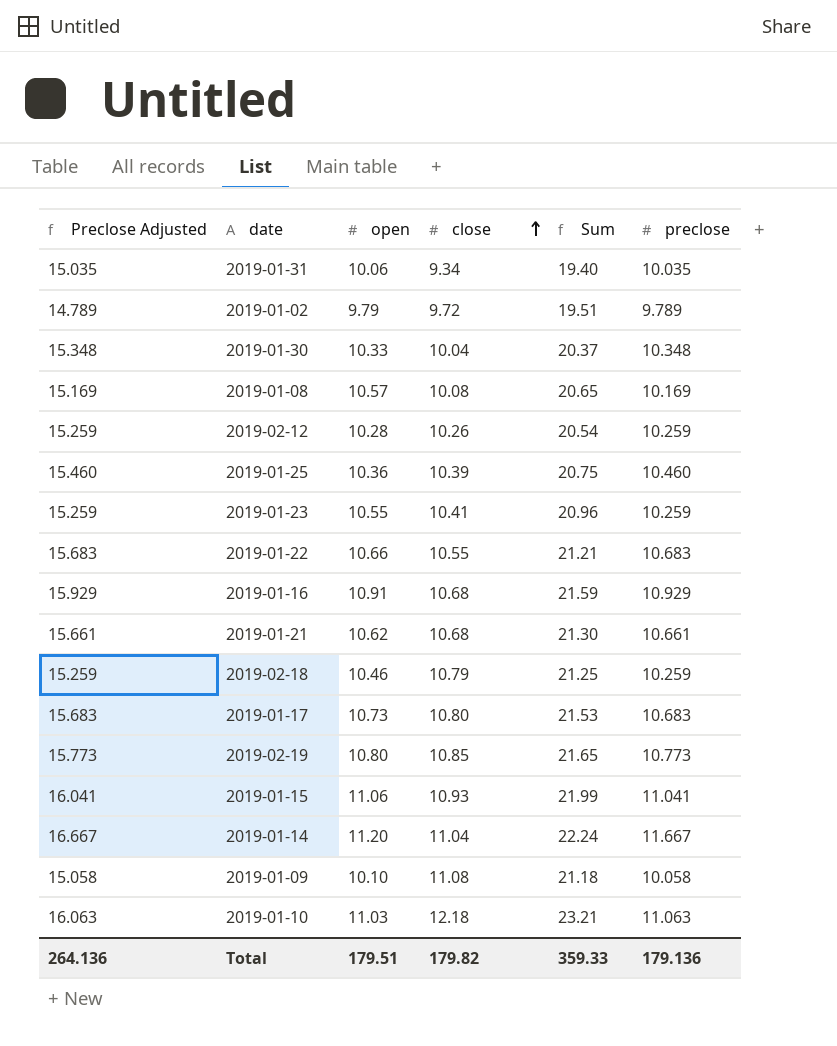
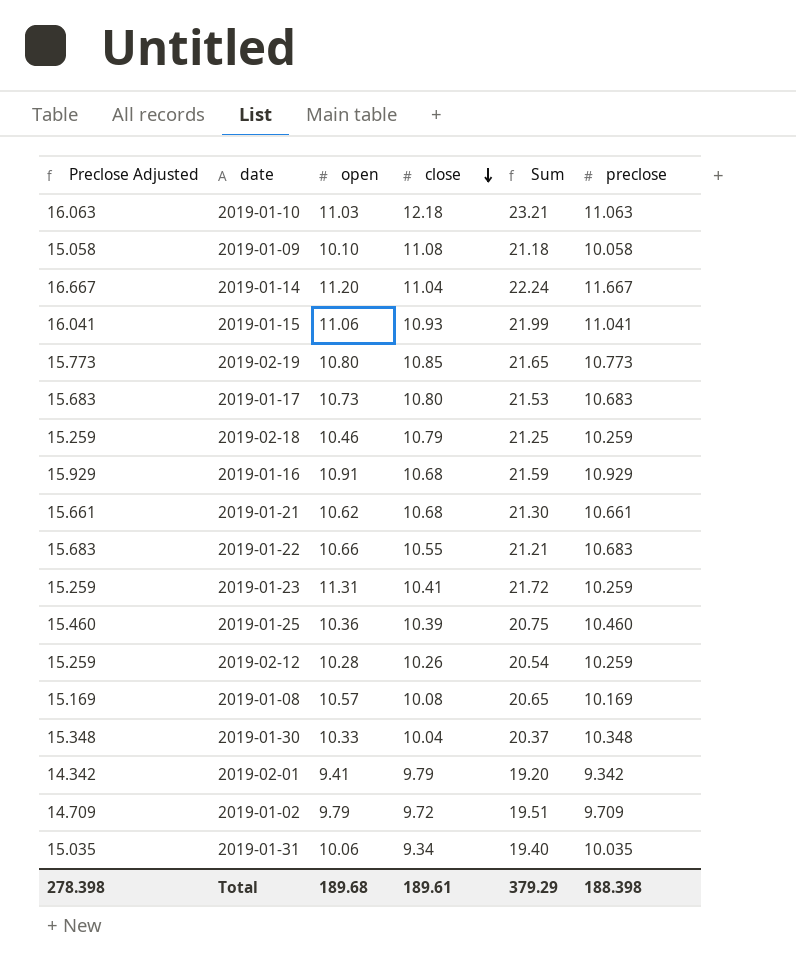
row order: close ascending -> close descending
2019-01-23 | open: 10.55 -> 11.31
2019-01-23 | Sum: 20.96 -> 21.72
row 2019-02-01: none -> 14.342 | 9.41 | 9.79 | 19.20 | 9.342
2019-01-02 | Preclose Adjusted: 14.789 -> 14.709
2019-01-02 | preclose: 9.789 -> 9.709
Total | Preclose Adjusted: 264.136 -> 278.398
Total | open: 179.51 -> 189.68
Total | close: 179.82 -> 189.61
Total | Sum: 359.33 -> 379.29
Total | preclose: 179.136 -> 188.398

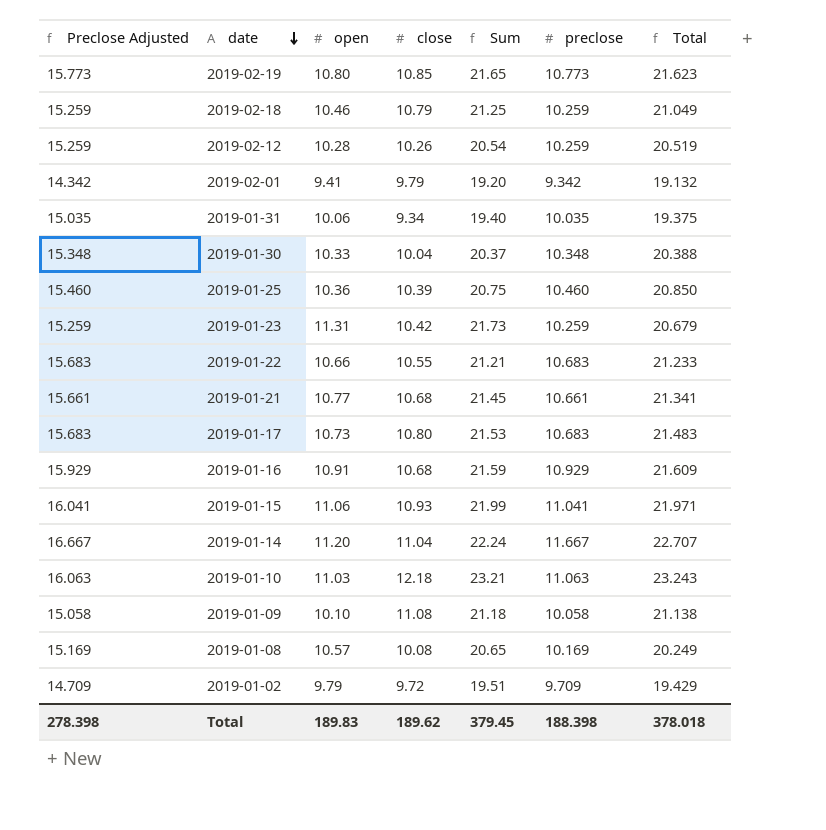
row order: close descending -> date descending
column Total | formula: none -> [close] + [preclose]
2019-01-23 | close: 10.41 -> 10.42
2019-01-23 | Sum: 21.72 -> 21.73
2019-01-21 | open: 10.62 -> 10.77
2019-01-21 | Sum: 21.30 -> 21.45
Total | open: 189.68 -> 189.83
Total | close: 189.61 -> 189.62
Total | Sum: 379.29 -> 379.45

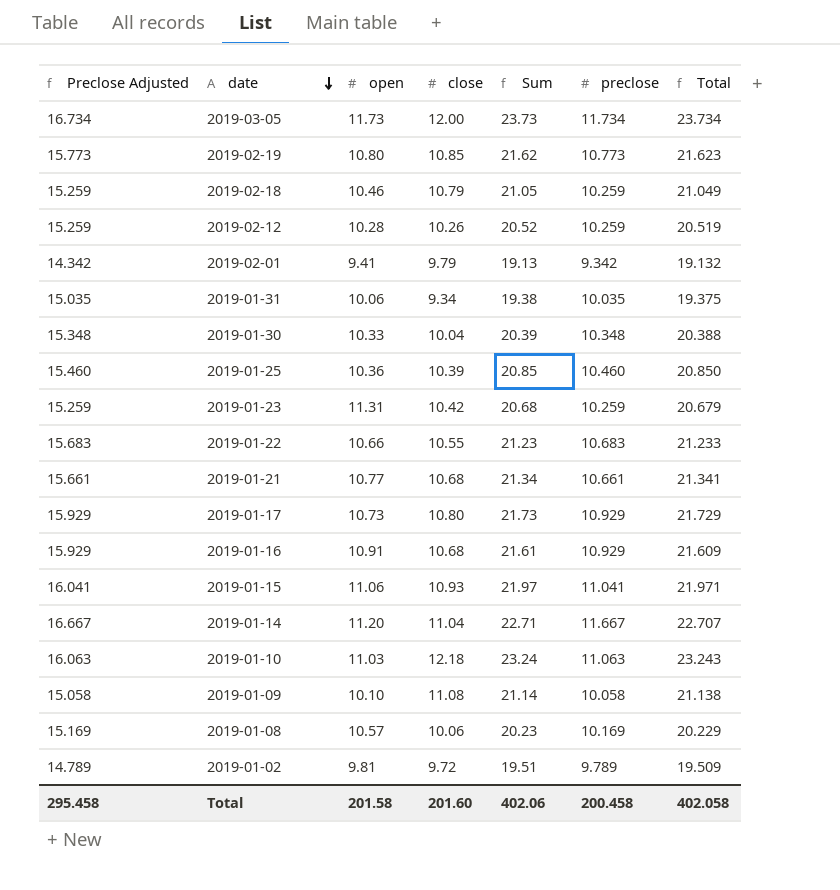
column Sum | formula: [open] + [close] -> [close] + [preclose]
row 2019-03-05: none -> 16.734 | 11.73 | 12.00 | 23.73 | 11.734 | 23.734
2019-01-17 | Preclose Adjusted: 15.683 -> 15.929
2019-01-17 | preclose: 10.683 -> 10.929
2019-01-17 | Total: 21.483 -> 21.729
2019-01-08 | close: 10.08 -> 10.06
2019-01-08 | Total: 20.249 -> 20.229
2019-01-02 | Preclose Adjusted: 14.709 -> 14.789
2019-01-02 | open: 9.79 -> 9.81
2019-01-02 | preclose: 9.709 -> 9.789
2019-01-02 | Total: 19.429 -> 19.509
Total | Preclose Adjusted: 278.398 -> 295.458
Total | open: 189.83 -> 201.58
Total | close: 189.62 -> 201.60
Total | Sum: 379.45 -> 402.06
Total | preclose: 188.398 -> 200.458
Total | Total: 378.018 -> 402.058

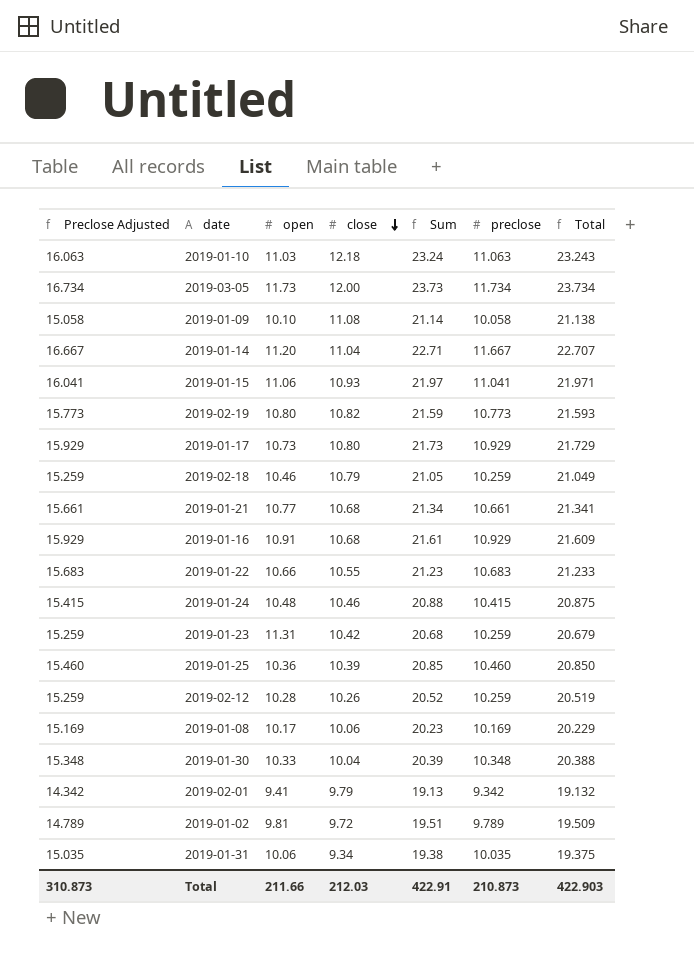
row order: date descending -> close descending
2019-02-19 | close: 10.85 -> 10.82
2019-02-19 | Sum: 21.62 -> 21.59
2019-02-19 | Total: 21.623 -> 21.593
row 2019-01-24: none -> 15.415 | 10.48 | 10.46 | 20.88 | 10.415 | 20.875
2019-01-08 | open: 10.57 -> 10.17
Total | Preclose Adjusted: 295.458 -> 310.873
Total | open: 201.58 -> 211.66
Total | close: 201.60 -> 212.03
Total | Sum: 402.06 -> 422.91
Total | preclose: 200.458 -> 210.873
Total | Total: 402.058 -> 422.903

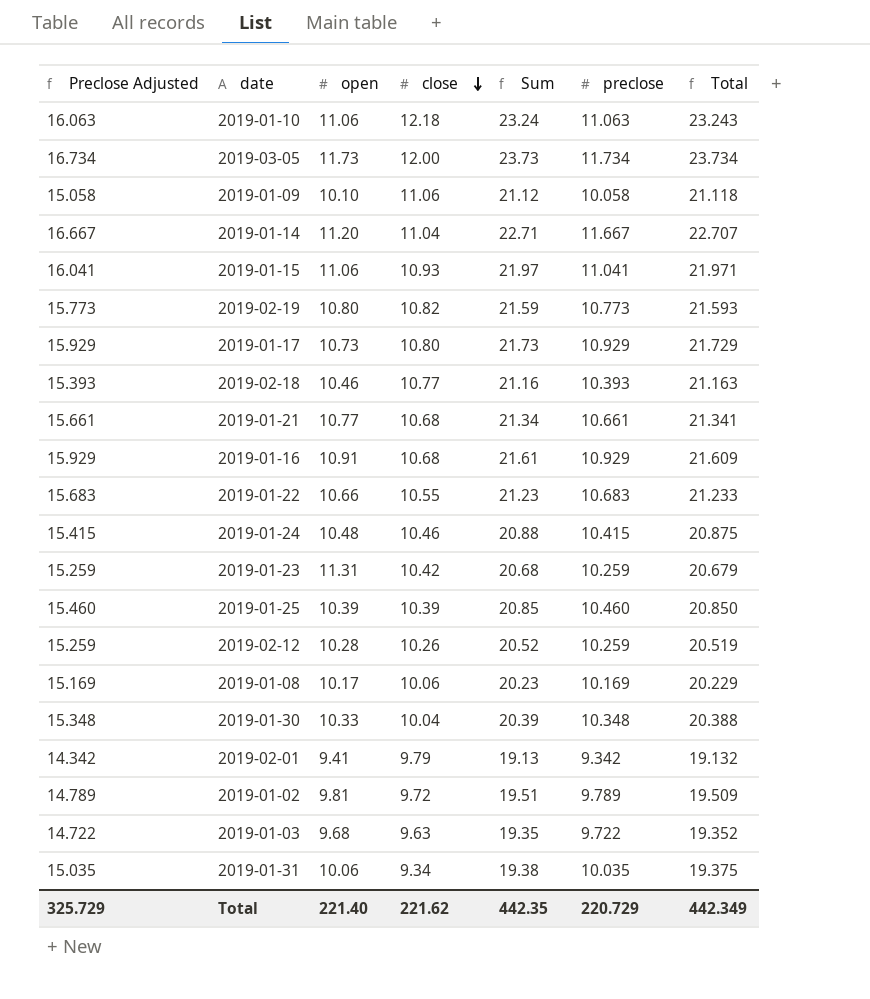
2019-01-10 | open: 11.03 -> 11.06
2019-01-09 | close: 11.08 -> 11.06
2019-01-09 | Sum: 21.14 -> 21.12
2019-01-09 | Total: 21.138 -> 21.118
2019-02-18 | Preclose Adjusted: 15.259 -> 15.393
2019-02-18 | close: 10.79 -> 10.77
2019-02-18 | Sum: 21.05 -> 21.16
2019-02-18 | preclose: 10.259 -> 10.393
2019-02-18 | Total: 21.049 -> 21.163
2019-01-25 | open: 10.36 -> 10.39
row 2019-01-03: none -> 14.722 | 9.68 | 9.63 | 19.35 | 9.722 | 19.352
Total | Preclose Adjusted: 310.873 -> 325.729
Total | open: 211.66 -> 221.40
Total | close: 212.03 -> 221.62
Total | Sum: 422.91 -> 442.35
Total | preclose: 210.873 -> 220.729
Total | Total: 422.903 -> 442.349

